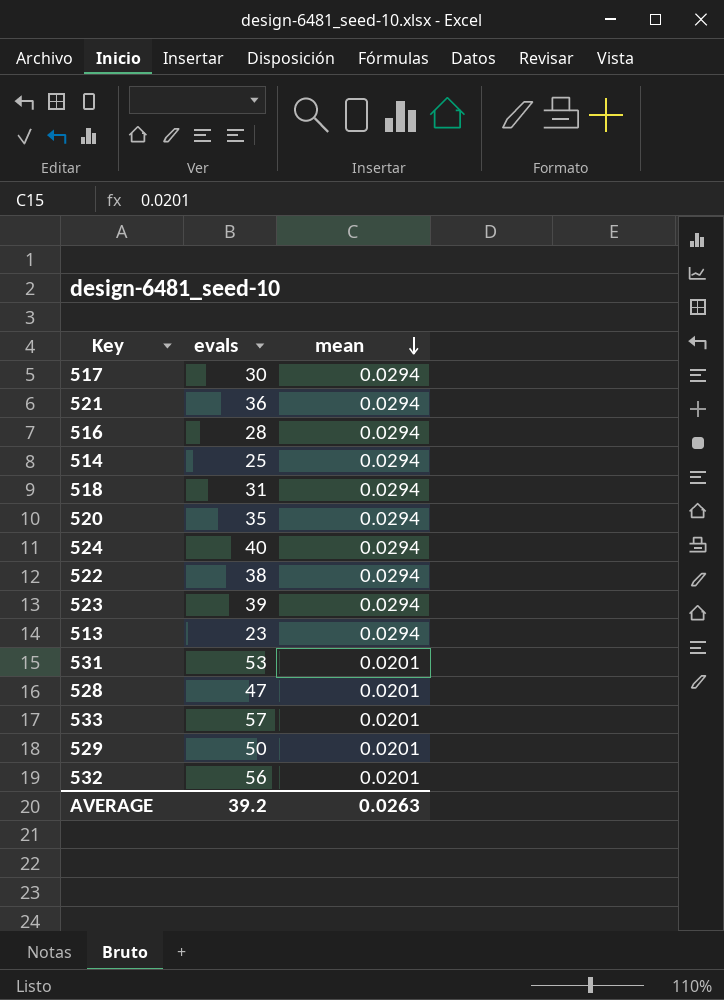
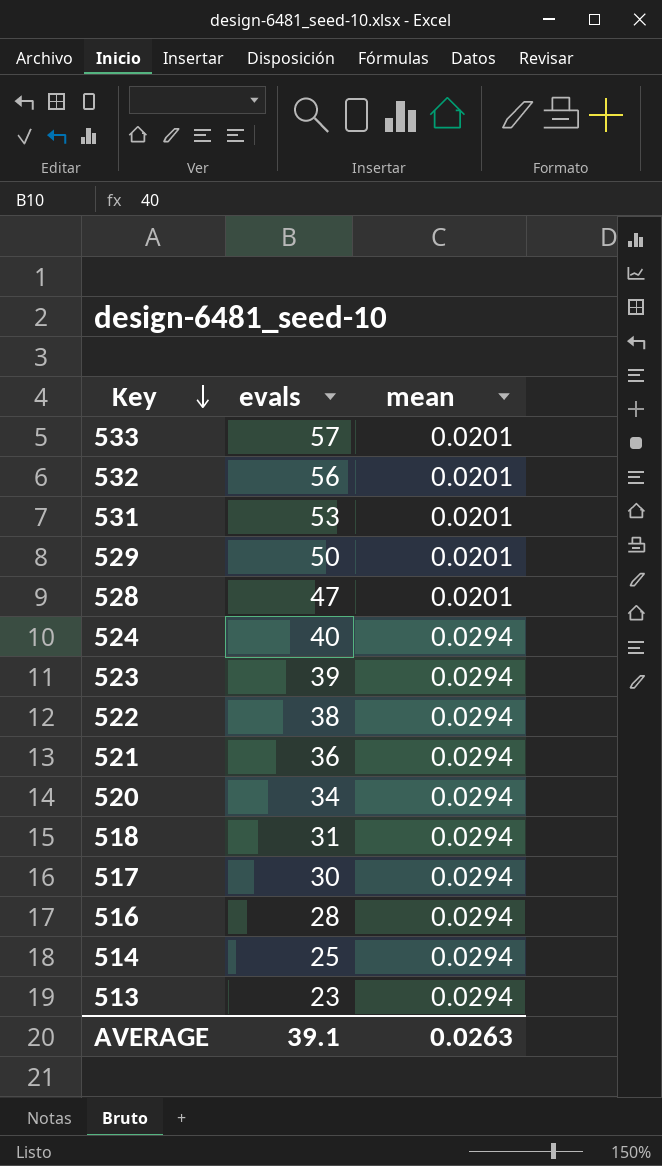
row order: mean descending -> Key descending
520 | evals: 35 -> 34
AVERAGE | evals: 39.2 -> 39.1

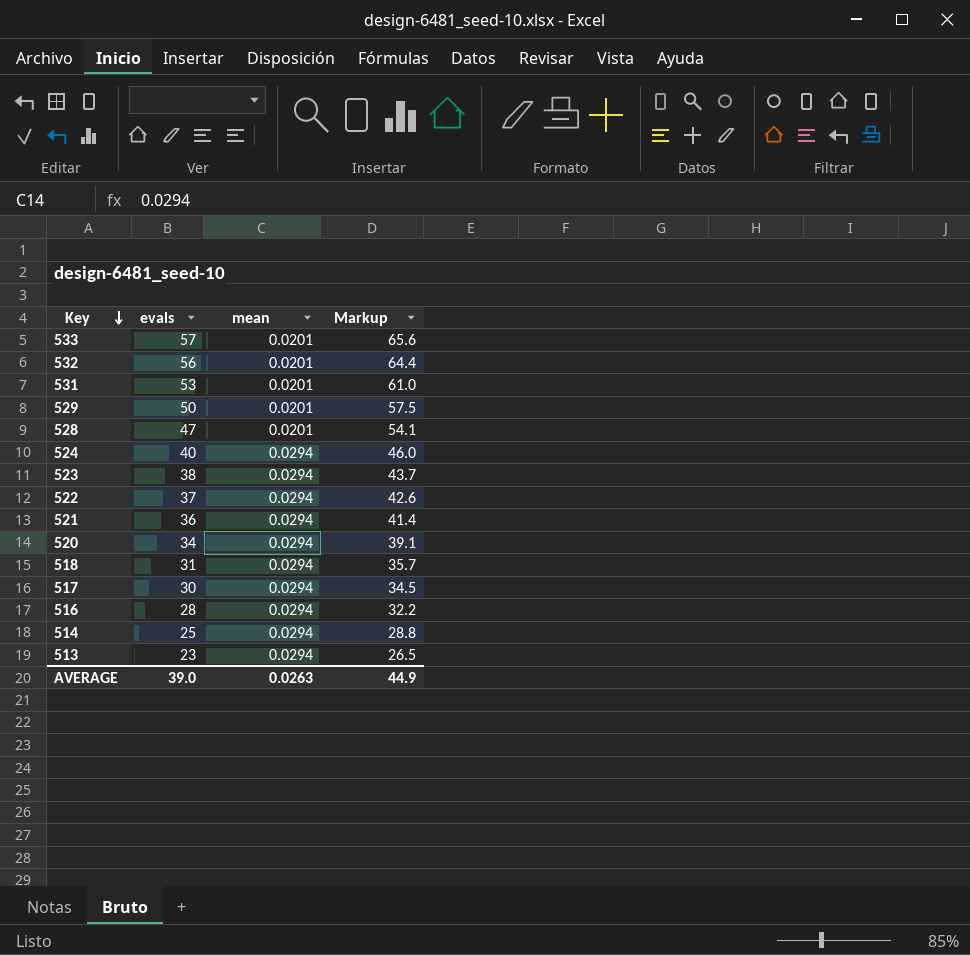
column Markup | formula: none -> [evals] * 1.15
523 | evals: 39 -> 38
522 | evals: 38 -> 37
AVERAGE | evals: 39.1 -> 39.0

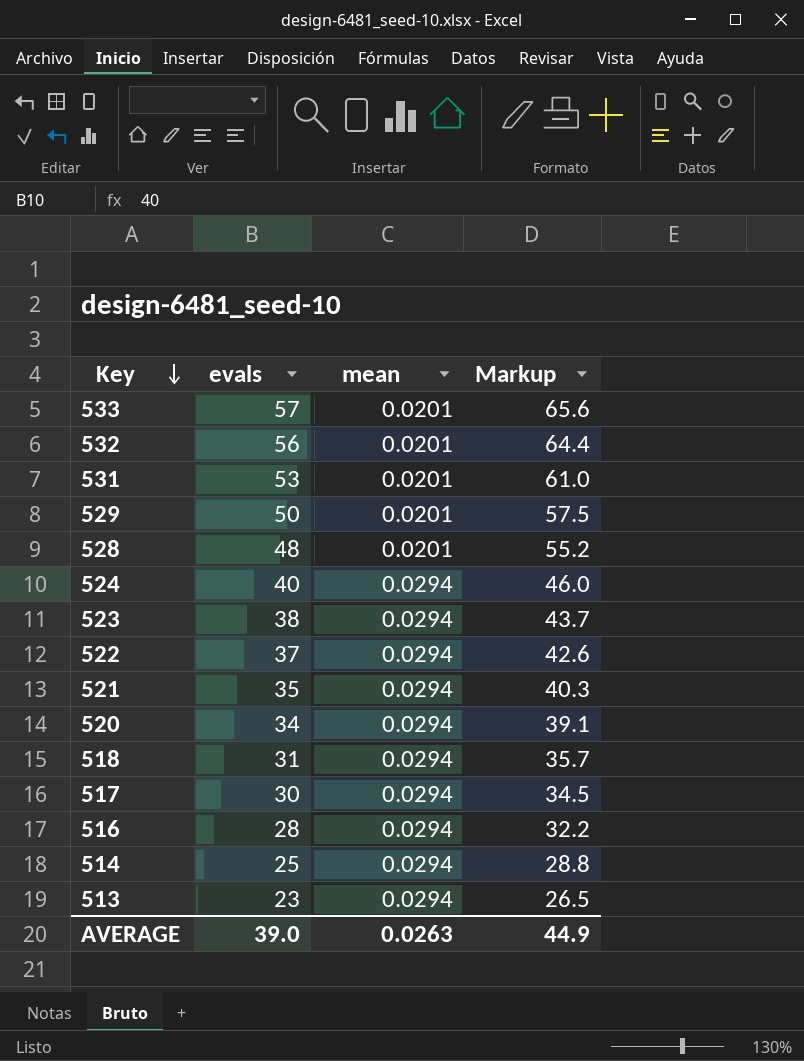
528 | evals: 47 -> 48
528 | Markup: 54.1 -> 55.2
521 | evals: 36 -> 35
521 | Markup: 41.4 -> 40.3

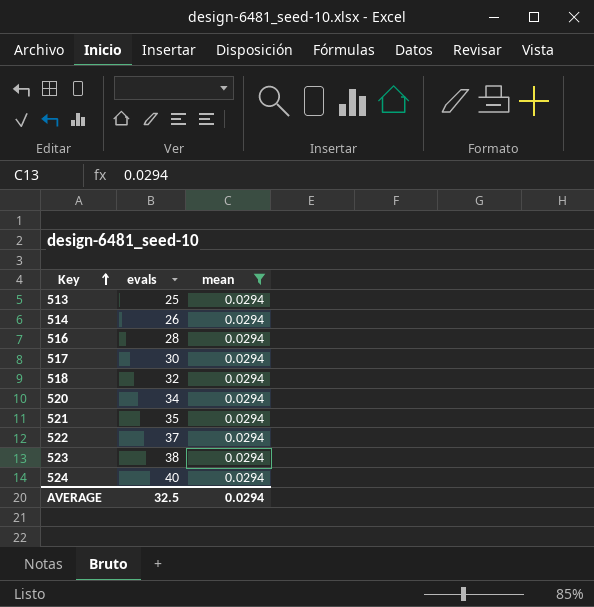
filter: none -> mean = 0.0294
row order: Key descending -> Key ascending
column Markup | formula: [evals] * 1.15 -> none
513 | evals: 23 -> 25
514 | evals: 25 -> 26
518 | evals: 31 -> 32
AVERAGE | evals: 39.0 -> 32.5
AVERAGE | mean: 0.0263 -> 0.0294

